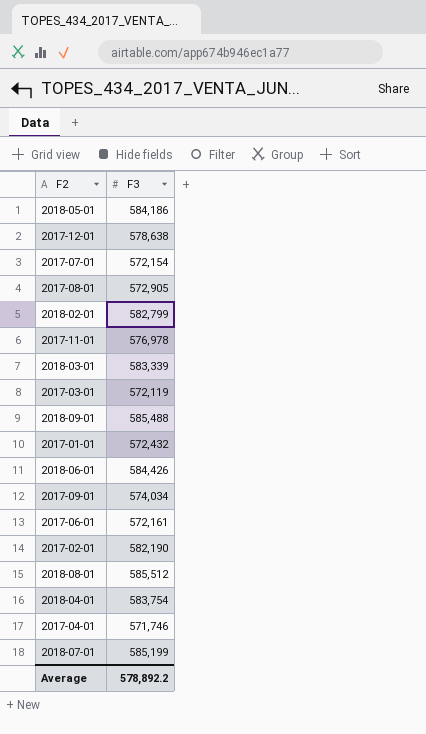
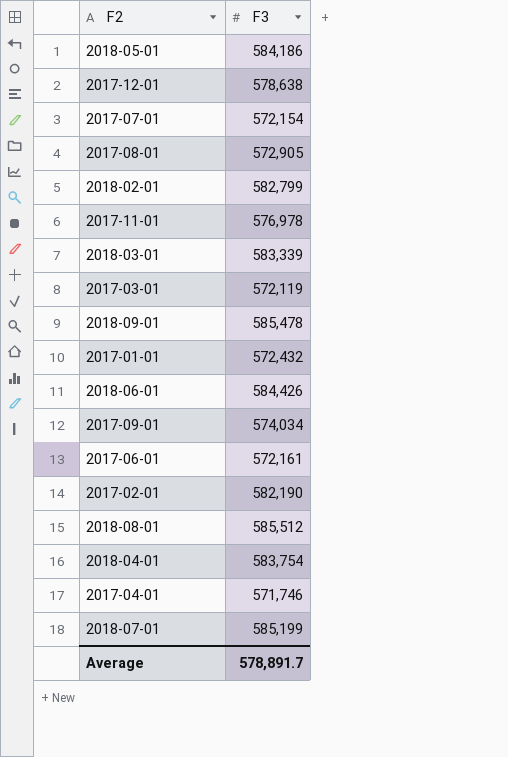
2018-09-01 | F3: 585,488 -> 585,478
Average | F3: 578,892.2 -> 578,891.7

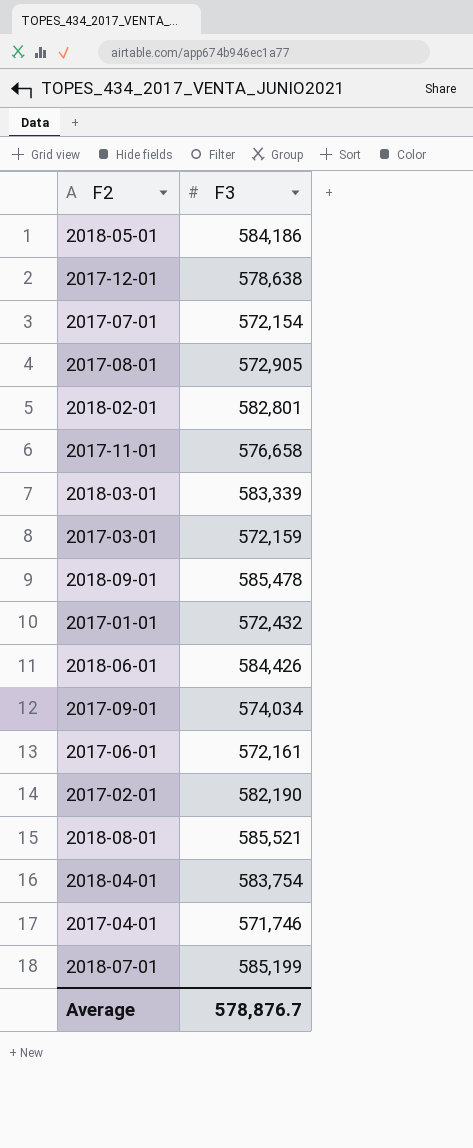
2018-02-01 | F3: 582,799 -> 582,801
2017-11-01 | F3: 576,978 -> 576,658
2017-03-01 | F3: 572,119 -> 572,159
2018-08-01 | F3: 585,512 -> 585,521
Average | F3: 578,891.7 -> 578,876.7

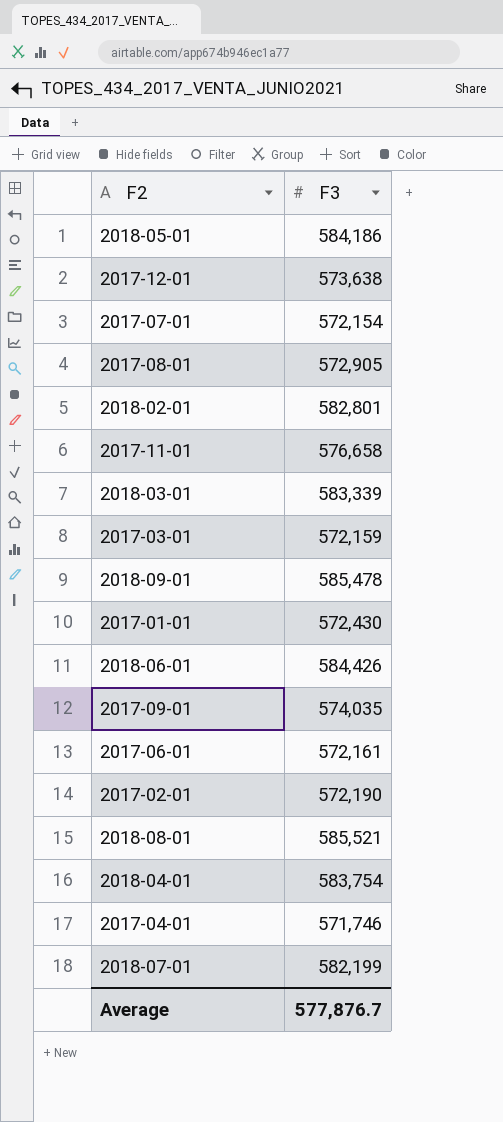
2017-12-01 | F3: 578,638 -> 573,638
2017-01-01 | F3: 572,432 -> 572,430
2017-09-01 | F3: 574,034 -> 574,035
2017-02-01 | F3: 582,190 -> 572,190
2018-07-01 | F3: 585,199 -> 582,199
Average | F3: 578,876.7 -> 577,876.7

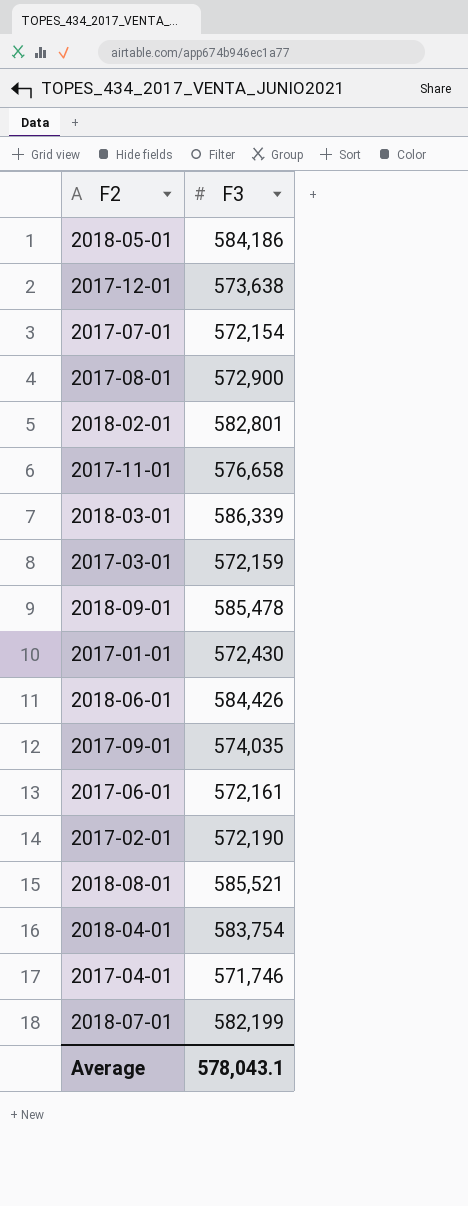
2017-08-01 | F3: 572,905 -> 572,900
2018-03-01 | F3: 583,339 -> 586,339
Average | F3: 577,876.7 -> 578,043.1

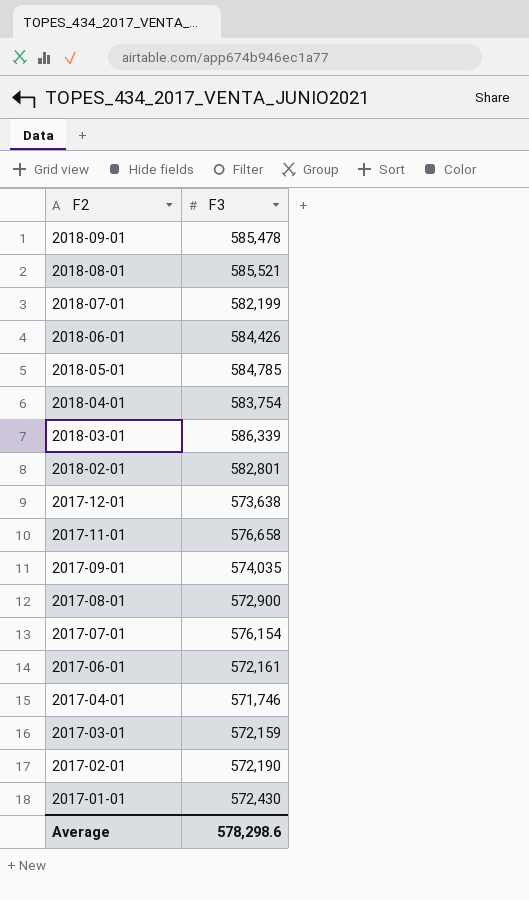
row order: none -> F2 descending
2018-05-01 | F3: 584,186 -> 584,785
2017-07-01 | F3: 572,154 -> 576,154
Average | F3: 578,043.1 -> 578,298.6

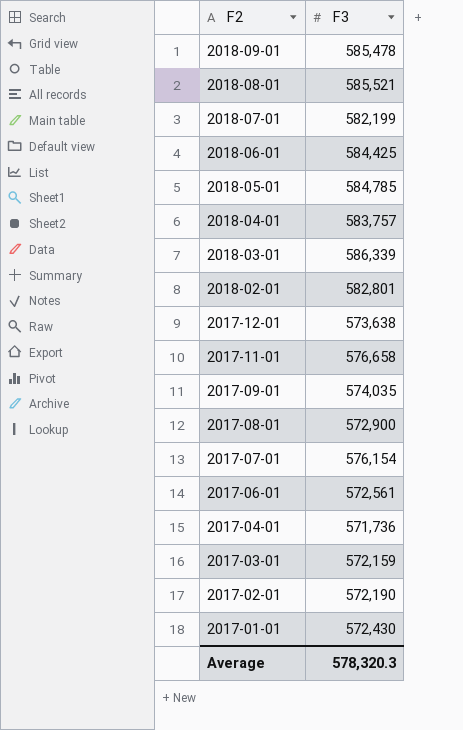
2018-06-01 | F3: 584,426 -> 584,425
2018-04-01 | F3: 583,754 -> 583,757
2017-06-01 | F3: 572,161 -> 572,561
2017-04-01 | F3: 571,746 -> 571,736
Average | F3: 578,298.6 -> 578,320.3

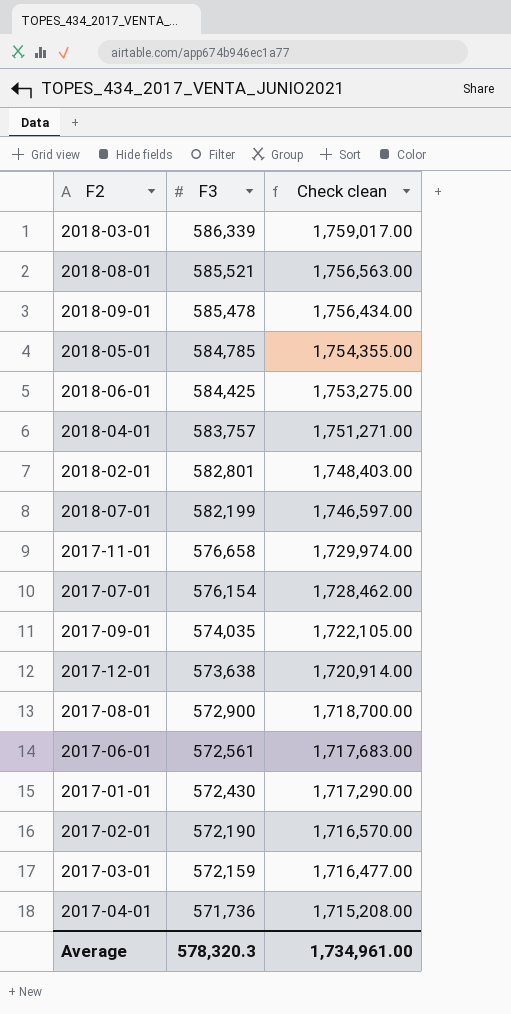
row order: F2 descending -> F3 descending
column Check clean | formula: none -> [F3] * 3

